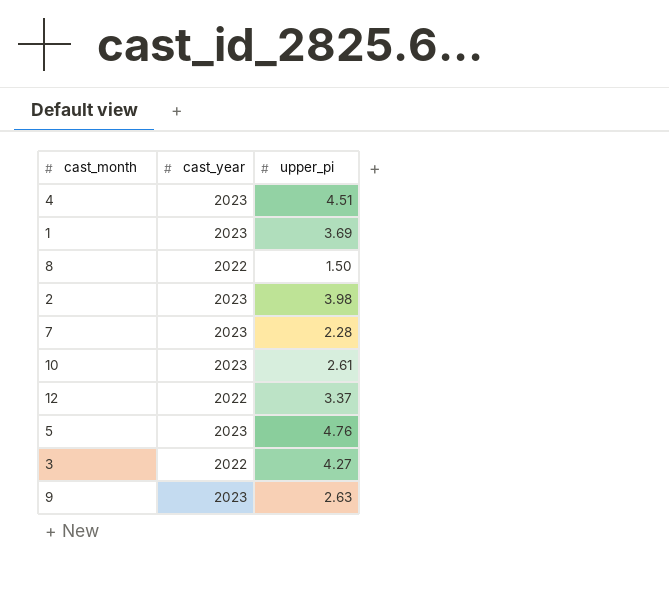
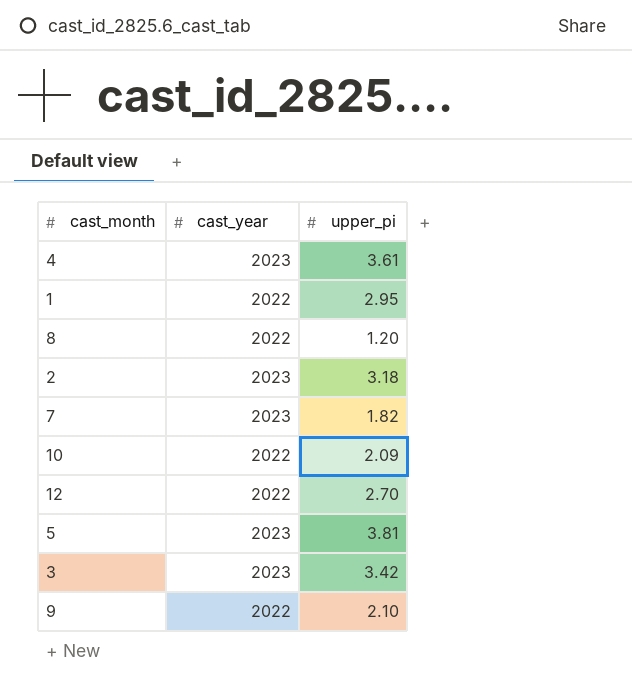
4 | upper_pi: 4.51 -> 3.61
1 | cast_year: 2023 -> 2022
1 | upper_pi: 3.69 -> 2.95
8 | upper_pi: 1.50 -> 1.20
2 | upper_pi: 3.98 -> 3.18
7 | upper_pi: 2.28 -> 1.82
10 | cast_year: 2023 -> 2022
10 | upper_pi: 2.61 -> 2.09
12 | upper_pi: 3.37 -> 2.70
5 | upper_pi: 4.76 -> 3.81
3 | cast_year: 2022 -> 2023
3 | upper_pi: 4.27 -> 3.42
9 | cast_year: 2023 -> 2022
9 | upper_pi: 2.63 -> 2.10

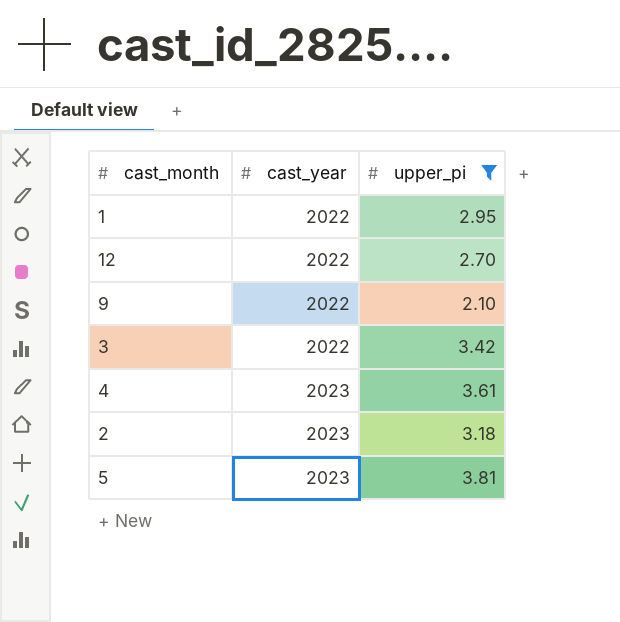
filter: none -> upper_pi >= 2.10
row order: none -> cast_year ascending
3 | cast_year: 2023 -> 2022

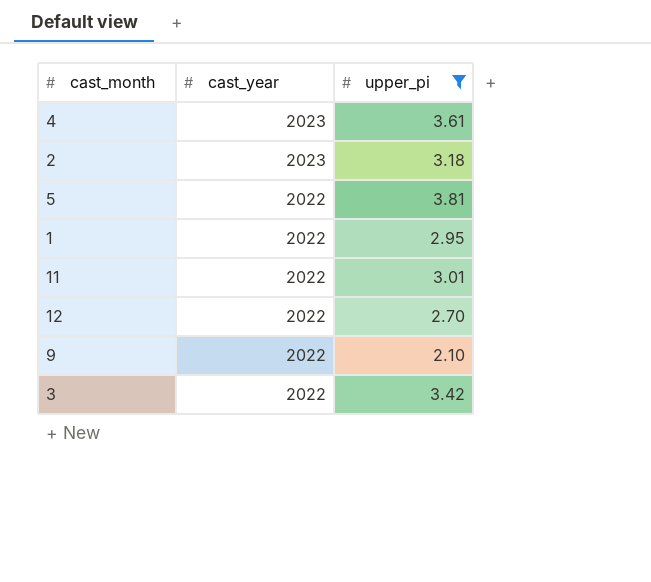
row order: cast_year ascending -> cast_year descending
5 | cast_year: 2023 -> 2022
row 11: none -> 2022 | 3.01

